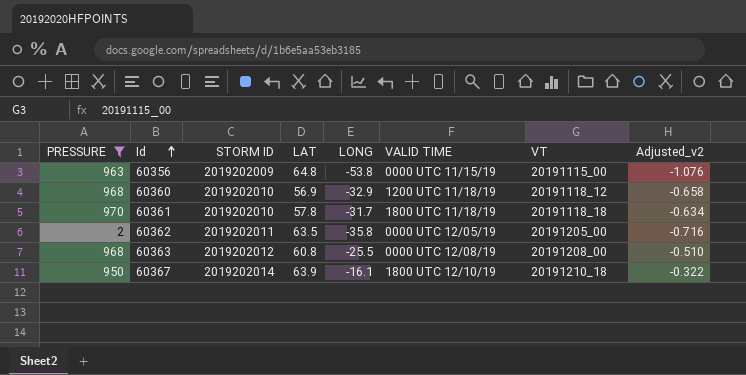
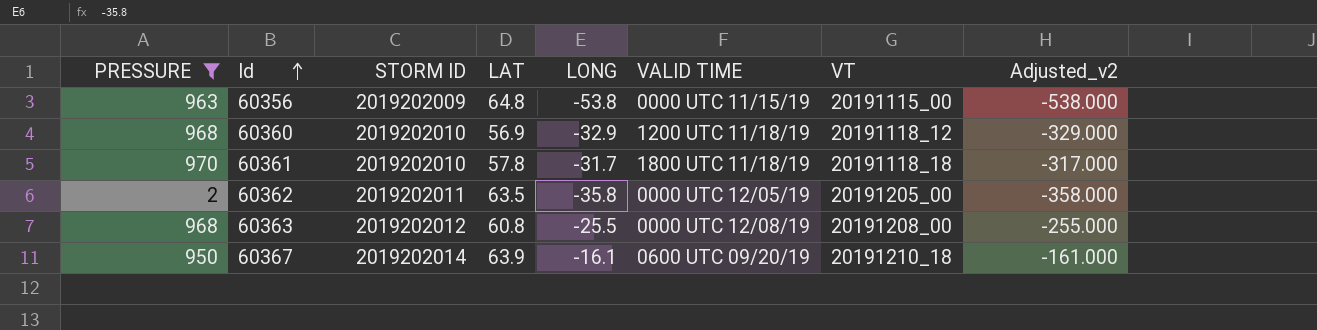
column Adjusted_v2 | formula: [LONG] * 0.02 -> [LONG] * 10
60367 | VALID TIME: 1800 UTC 12/10/19 -> 0600 UTC 09/20/19

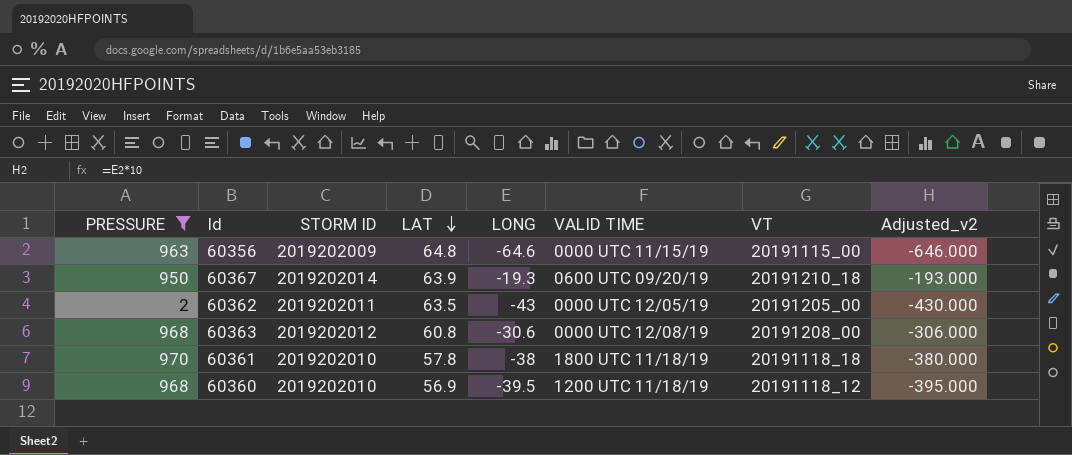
row order: Id ascending -> LAT descending
60356 | LONG: -53.8 -> -64.6
60356 | Adjusted_v2: -538.000 -> -646.000
60367 | LONG: -16.1 -> -19.3
60367 | Adjusted_v2: -161.000 -> -193.000
60362 | LONG: -35.8 -> -43
60362 | Adjusted_v2: -358.000 -> -430.000
60363 | LONG: -25.5 -> -30.6
60363 | Adjusted_v2: -255.000 -> -306.000
60361 | LONG: -31.7 -> -38
60361 | Adjusted_v2: -317.000 -> -380.000
60360 | LONG: -32.9 -> -39.5
60360 | Adjusted_v2: -329.000 -> -395.000

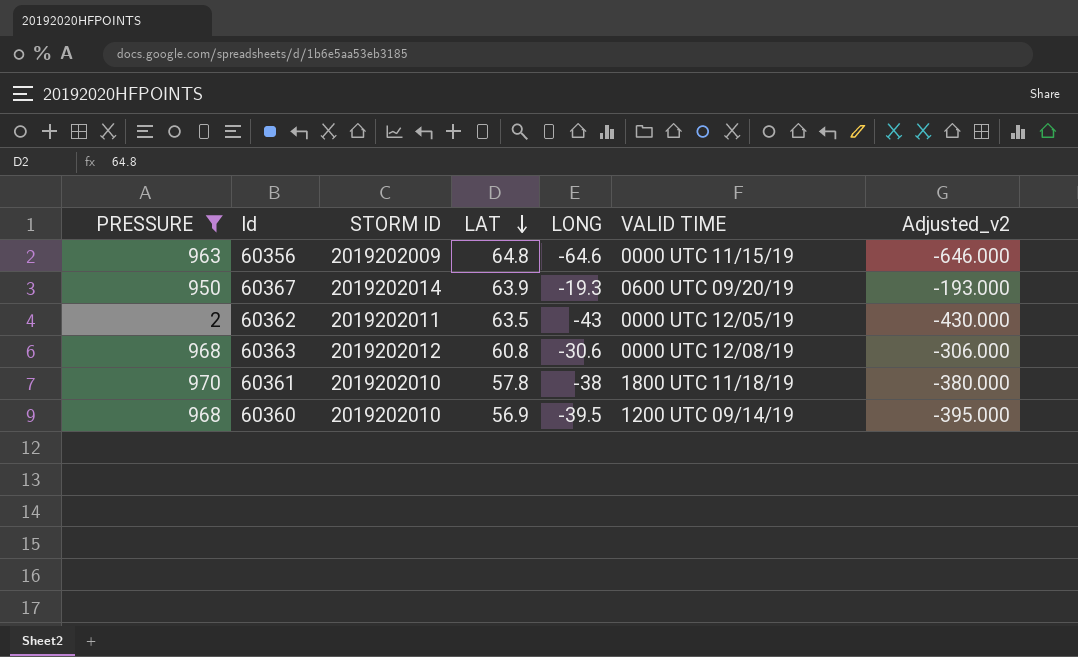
column VT | position: 7 -> none
60360 | VALID TIME: 1200 UTC 11/18/19 -> 1200 UTC 09/14/19

